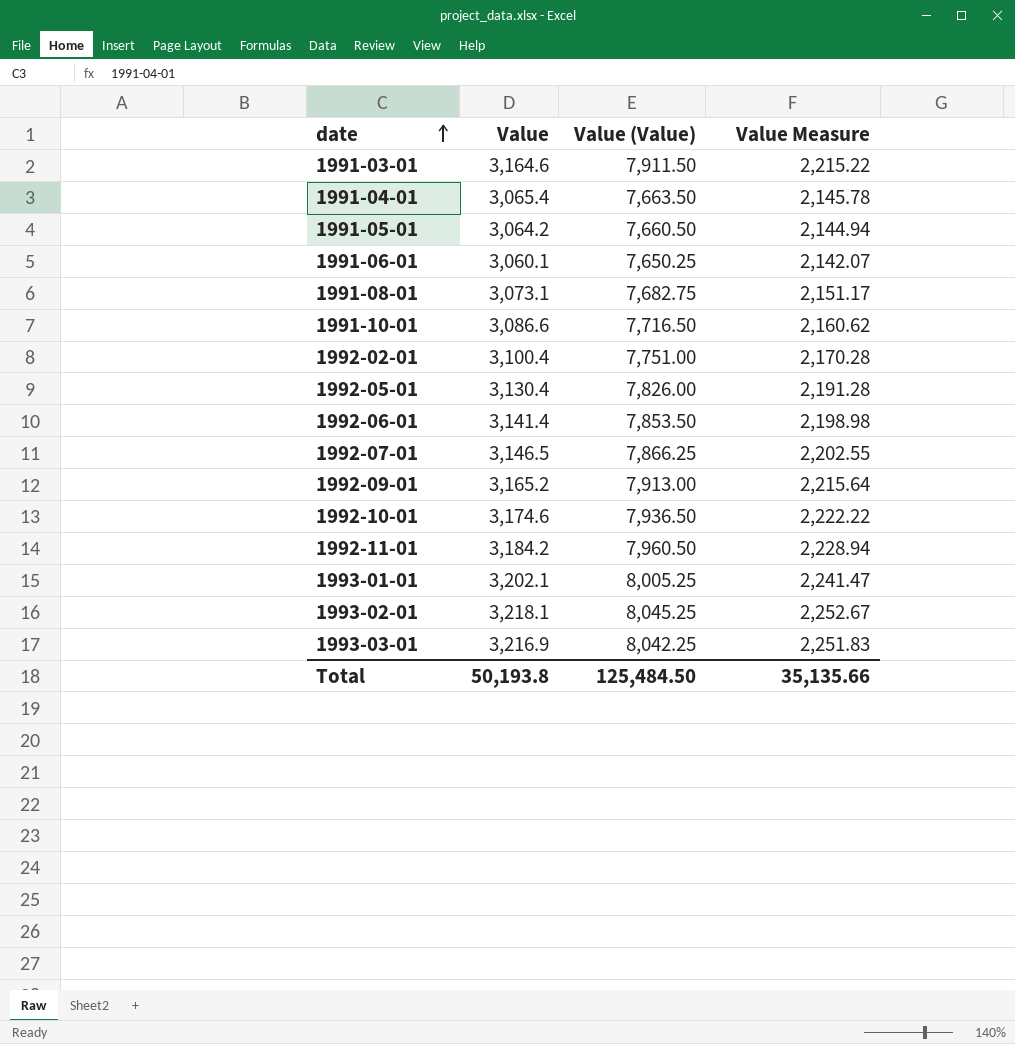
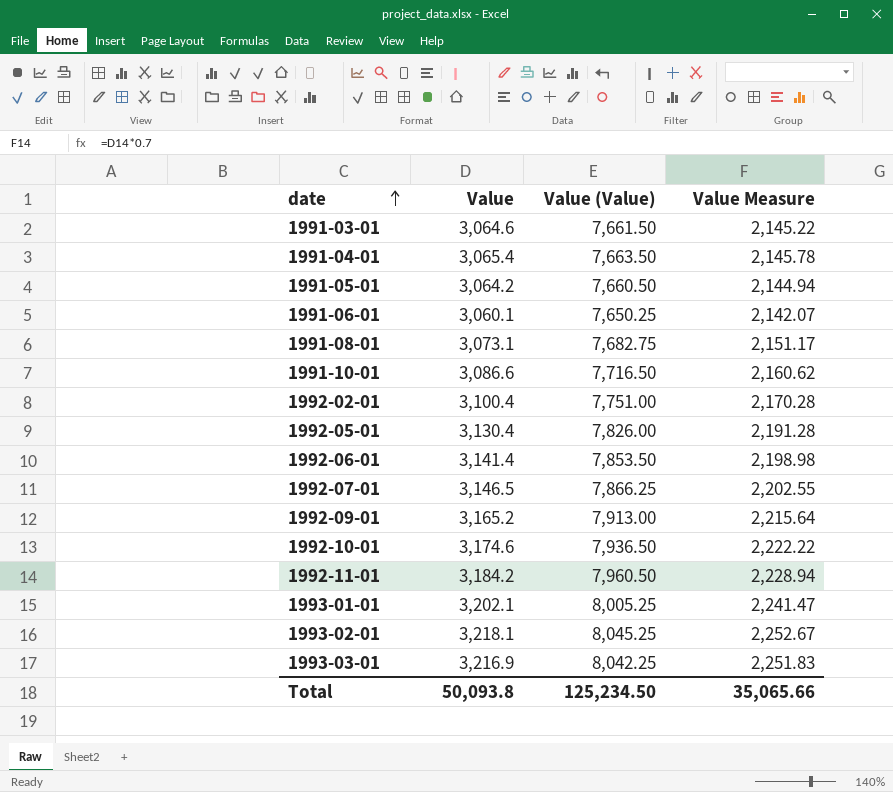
1991-03-01 | Value: 3,164.6 -> 3,064.6
1991-03-01 | Value (Value): 7,911.50 -> 7,661.50
1991-03-01 | Value Measure: 2,215.22 -> 2,145.22
Total | Value: 50,193.8 -> 50,093.8
Total | Value (Value): 125,484.50 -> 125,234.50
Total | Value Measure: 35,135.66 -> 35,065.66

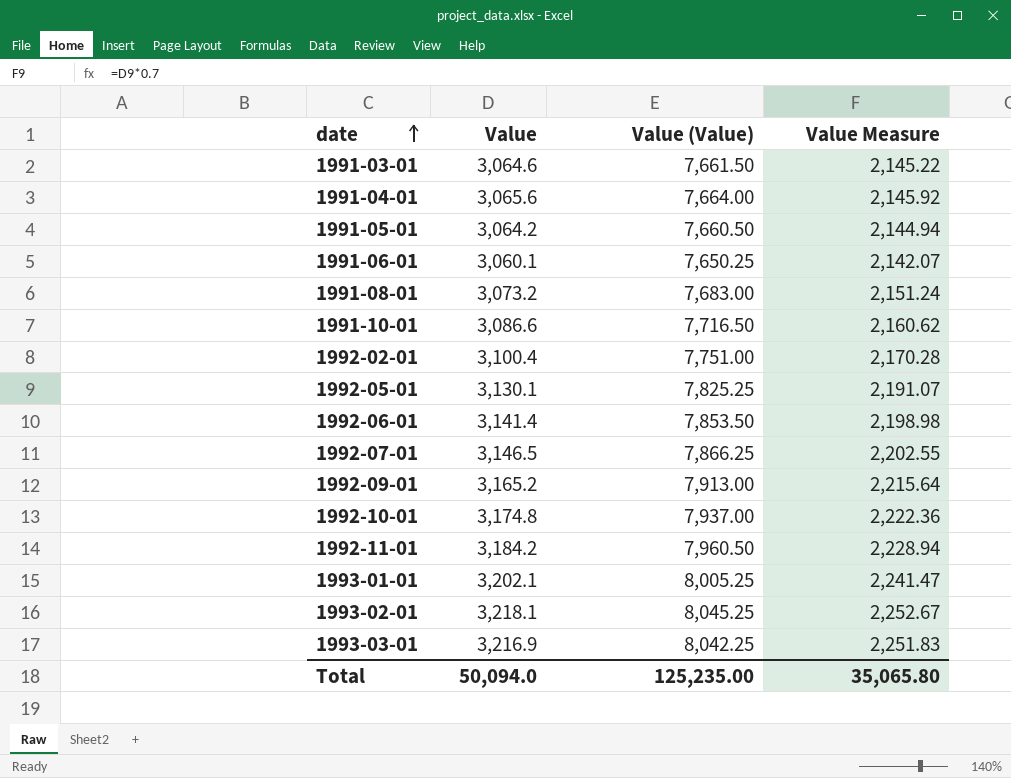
1991-04-01 | Value: 3,065.4 -> 3,065.6
1991-04-01 | Value (Value): 7,663.50 -> 7,664.00
1991-04-01 | Value Measure: 2,145.78 -> 2,145.92
1991-08-01 | Value: 3,073.1 -> 3,073.2
1991-08-01 | Value (Value): 7,682.75 -> 7,683.00
1991-08-01 | Value Measure: 2,151.17 -> 2,151.24
1992-05-01 | Value: 3,130.4 -> 3,130.1
1992-05-01 | Value (Value): 7,826.00 -> 7,825.25
1992-05-01 | Value Measure: 2,191.28 -> 2,191.07
1992-10-01 | Value: 3,174.6 -> 3,174.8
1992-10-01 | Value (Value): 7,936.50 -> 7,937.00
1992-10-01 | Value Measure: 2,222.22 -> 2,222.36
Total | Value: 50,093.8 -> 50,094.0
Total | Value (Value): 125,234.50 -> 125,235.00
Total | Value Measure: 35,065.66 -> 35,065.80

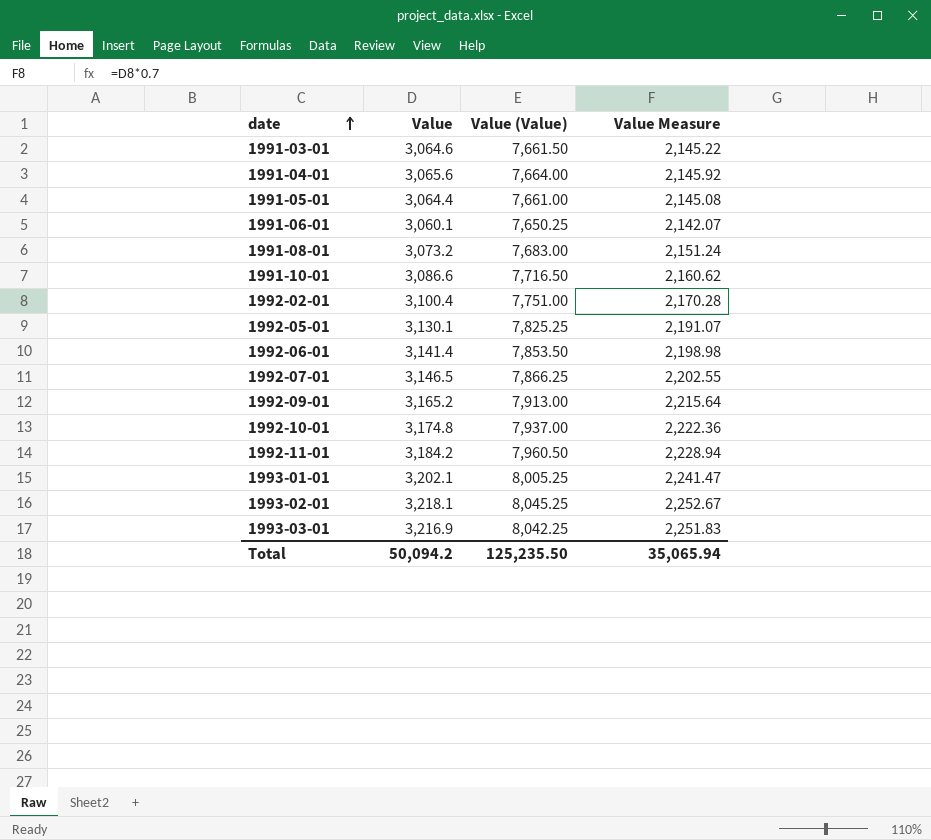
1991-05-01 | Value: 3,064.2 -> 3,064.4
1991-05-01 | Value (Value): 7,660.50 -> 7,661.00
1991-05-01 | Value Measure: 2,144.94 -> 2,145.08
Total | Value: 50,094.0 -> 50,094.2
Total | Value (Value): 125,235.00 -> 125,235.50
Total | Value Measure: 35,065.80 -> 35,065.94

